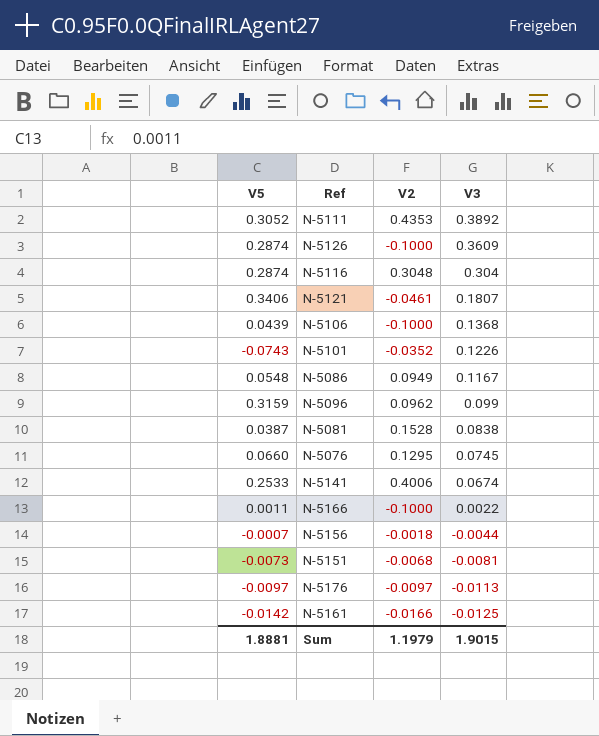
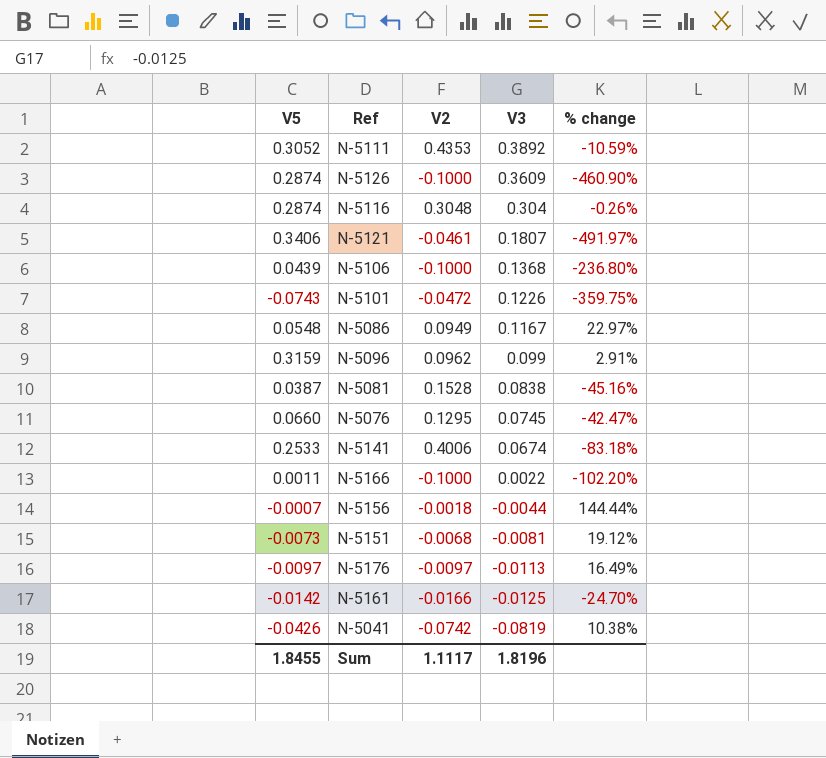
column % change | formula: none -> ([V3] - [V2]) / [V2]
N-5101 | V2: -0.0352 -> -0.0472
row N-5041: none -> -0.0426 | -0.0742 | -0.0819 | 10.38%
Sum | V5: 1.8881 -> 1.8455
Sum | V2: 1.1979 -> 1.1117
Sum | V3: 1.9015 -> 1.8196

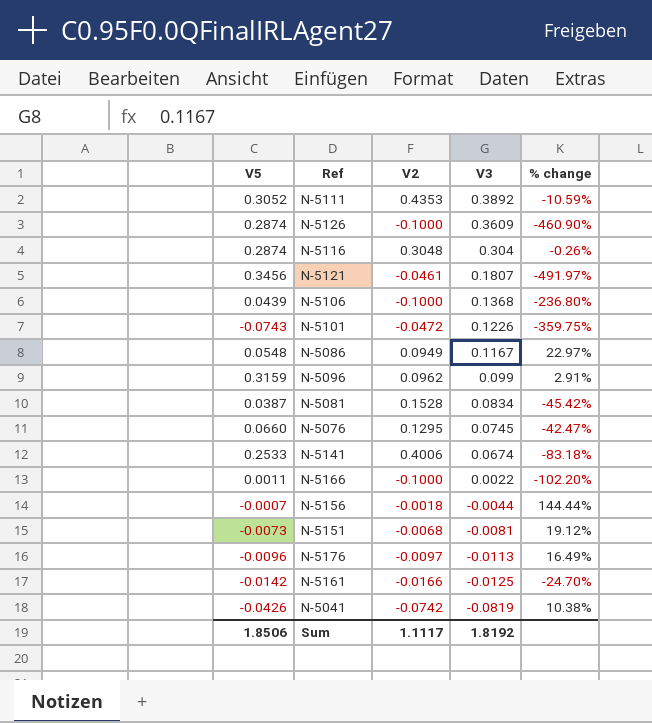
N-5121 | V5: 0.3406 -> 0.3456
N-5081 | V3: 0.0838 -> 0.0834
N-5081 | % change: -45.16% -> -45.42%
N-5176 | V5: -0.0097 -> -0.0096
Sum | V5: 1.8455 -> 1.8506
Sum | V3: 1.8196 -> 1.8192

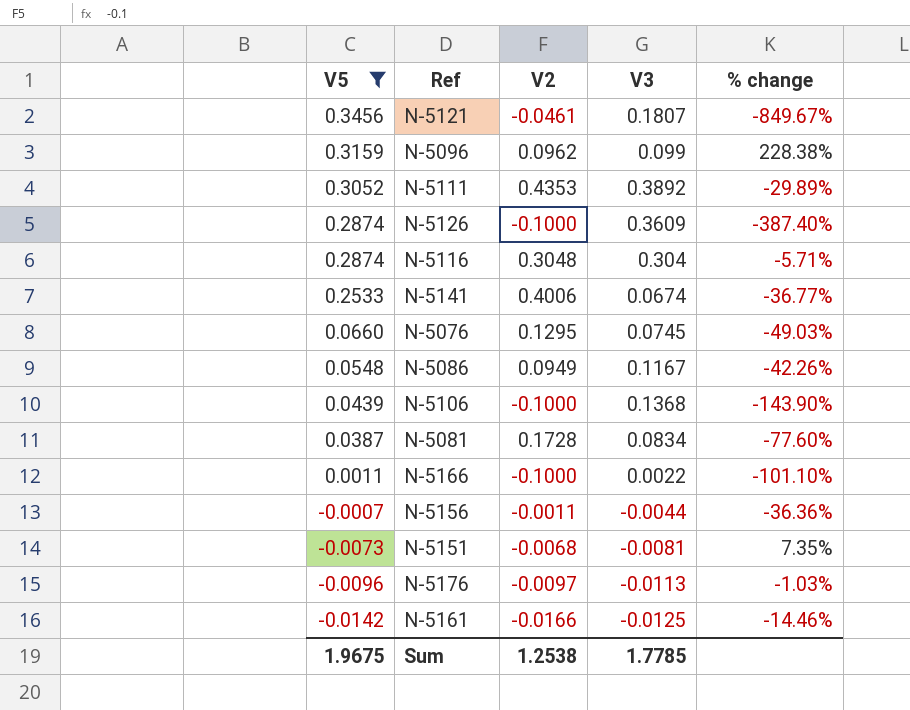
filter: none -> V5 >= -0.0142
row order: V3 descending -> V5 descending
column % change | formula: ([V3] - [V2]) / [V2] -> ([V5] - [V2]) / [V2]
N-5081 | V2: 0.1528 -> 0.1728
N-5156 | V2: -0.0018 -> -0.0011
Sum | V5: 1.8506 -> 1.9675
Sum | V2: 1.1117 -> 1.2538
Sum | V3: 1.8192 -> 1.7785

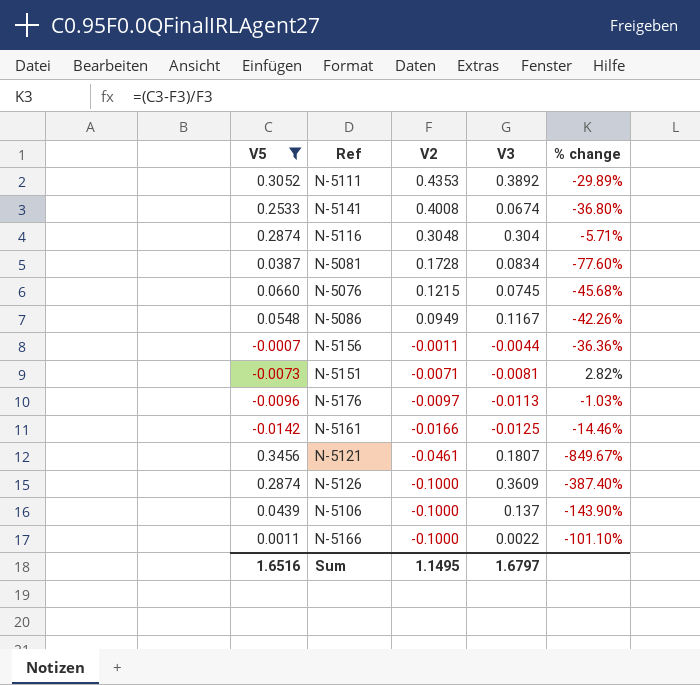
row order: V5 descending -> V2 descending
row N-5096: 0.3159 | 0.0962 | 0.099 | 228.38% -> none
N-5141 | V2: 0.4006 -> 0.4008
N-5141 | % change: -36.77% -> -36.80%
N-5076 | V2: 0.1295 -> 0.1215
N-5076 | % change: -49.03% -> -45.68%
N-5151 | V2: -0.0068 -> -0.0071
N-5151 | % change: 7.35% -> 2.82%
N-5106 | V3: 0.1368 -> 0.137
Sum | V5: 1.9675 -> 1.6516
Sum | V2: 1.2538 -> 1.1495
Sum | V3: 1.7785 -> 1.6797

